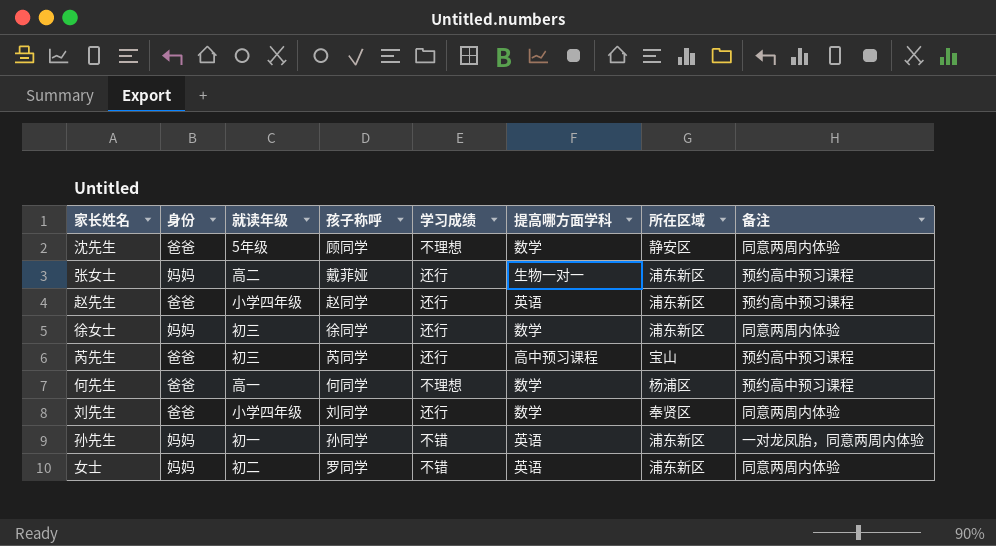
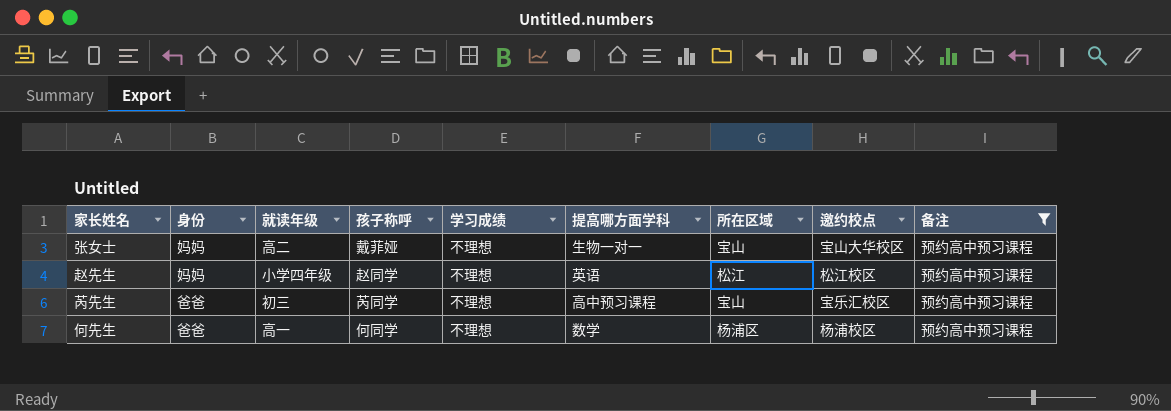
filter: none -> 备注 = 预约高中预习课程
column 邀约校点 | position: none -> 8
张女士 | 学习成绩: 还行 -> 不理想
张女士 | 所在区域: 浦东新区 -> 宝山
赵先生 | 身份: 爸爸 -> 妈妈
赵先生 | 学习成绩: 还行 -> 不理想
赵先生 | 所在区域: 浦东新区 -> 松江
芮先生 | 学习成绩: 还行 -> 不理想

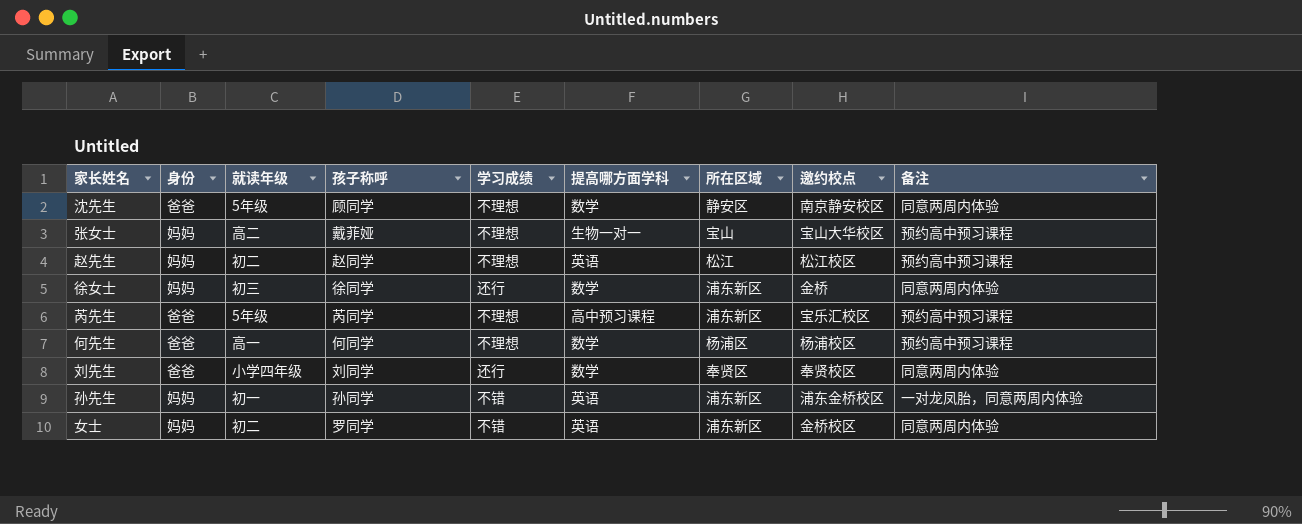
filter: 备注 = 预约高中预习课程 -> none
赵先生 | 就读年级: 小学四年级 -> 初二
芮先生 | 就读年级: 初三 -> 5年级
芮先生 | 所在区域: 宝山 -> 浦东新区

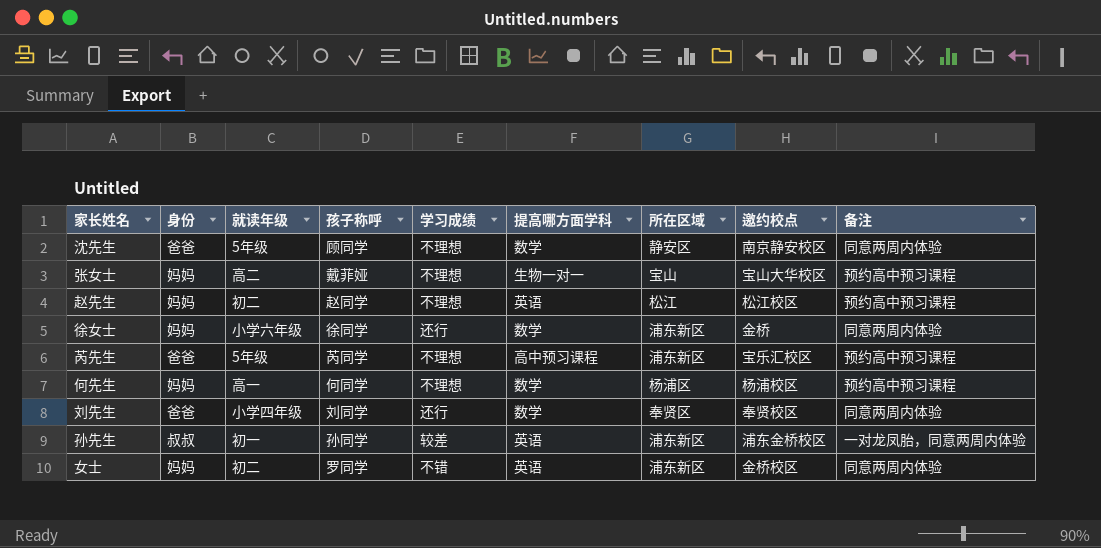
徐女士 | 就读年级: 初三 -> 小学六年级
何先生 | 身份: 爸爸 -> 妈妈
孙先生 | 身份: 妈妈 -> 叔叔
孙先生 | 学习成绩: 不错 -> 较差

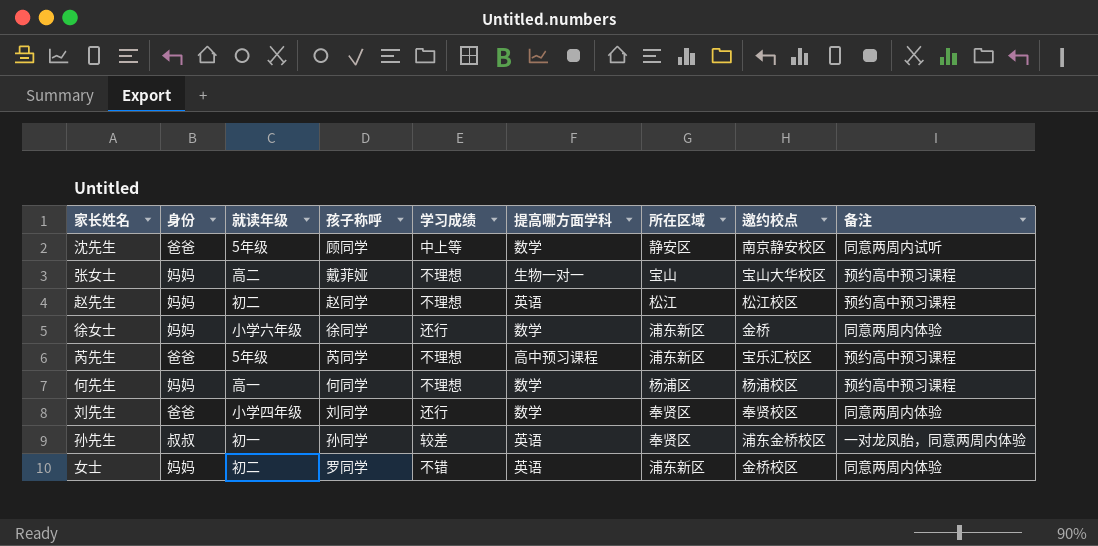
沈先生 | 学习成绩: 不理想 -> 中上等
沈先生 | 备注: 同意两周内体验 -> 同意两周内试听
孙先生 | 所在区域: 浦东新区 -> 奉贤区

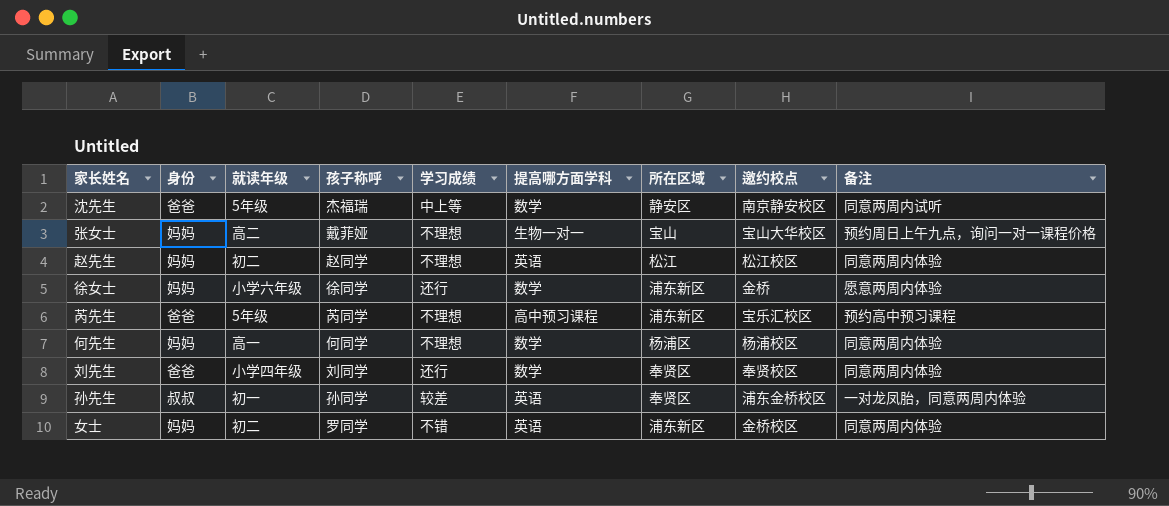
沈先生 | 孩子称呼: 顾同学 -> 杰福瑞
张女士 | 备注: 预约高中预习课程 -> 预约周日上午九点，询问一对一课程价格
赵先生 | 备注: 预约高中预习课程 -> 同意两周内体验
徐女士 | 备注: 同意两周内体验 -> 愿意两周内体验
何先生 | 备注: 预约高中预习课程 -> 同意两周内体验

